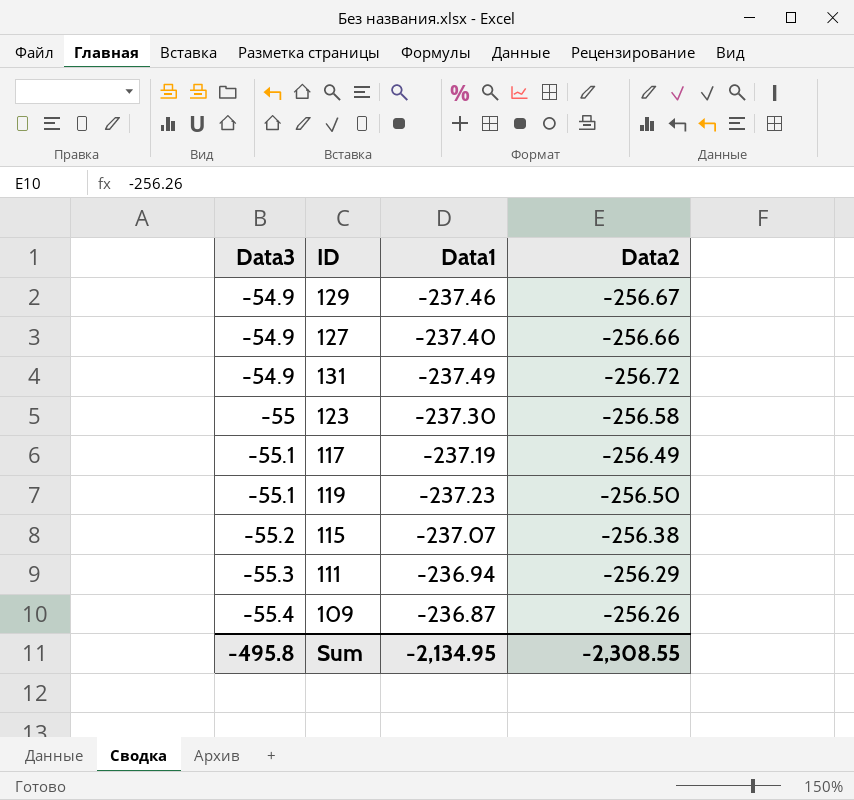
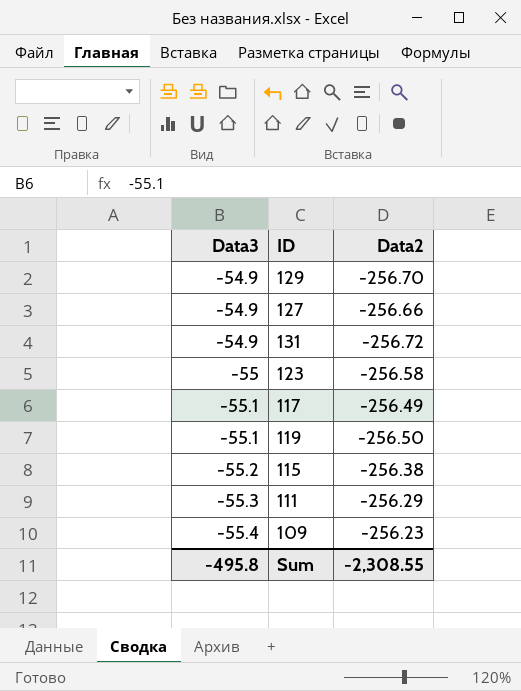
column Data1 | position: 3 -> none
129 | Data2: -256.67 -> -256.70
109 | Data2: -256.26 -> -256.23

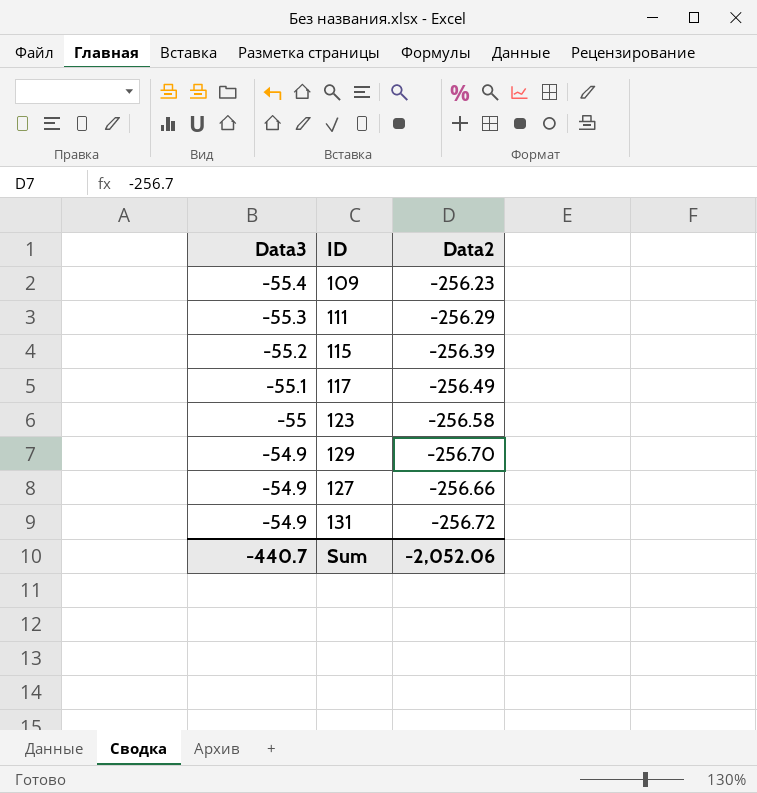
row order: Data3 descending -> Data3 ascending
row 119: -55.1 | -256.50 -> none
115 | Data2: -256.38 -> -256.39
Sum | Data3: -495.8 -> -440.7
Sum | Data2: -2,308.55 -> -2,052.06

